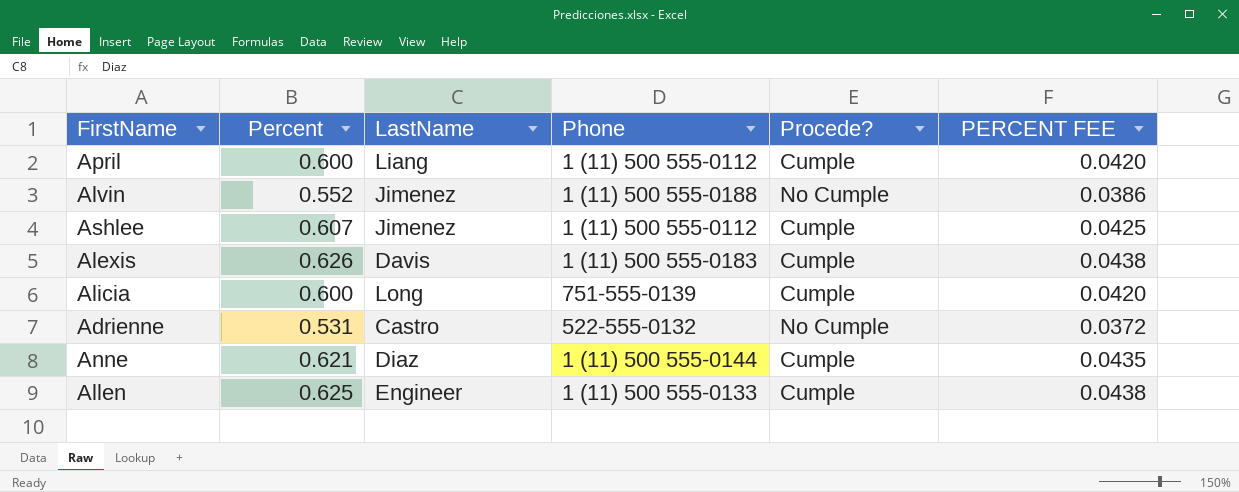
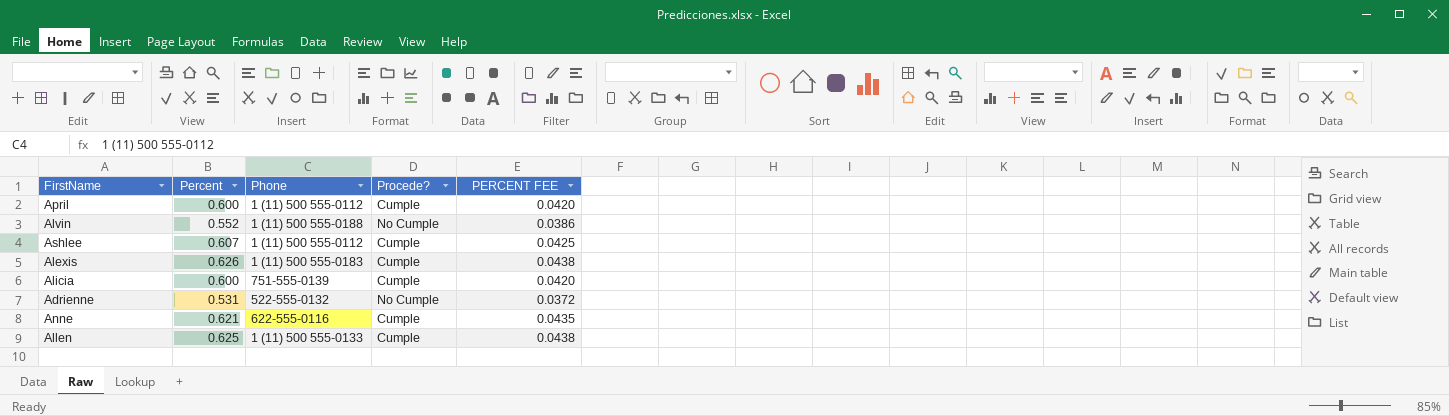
column LastName | position: 3 -> none
Anne | Phone: 1 (11) 500 555-0144 -> 622-555-0116

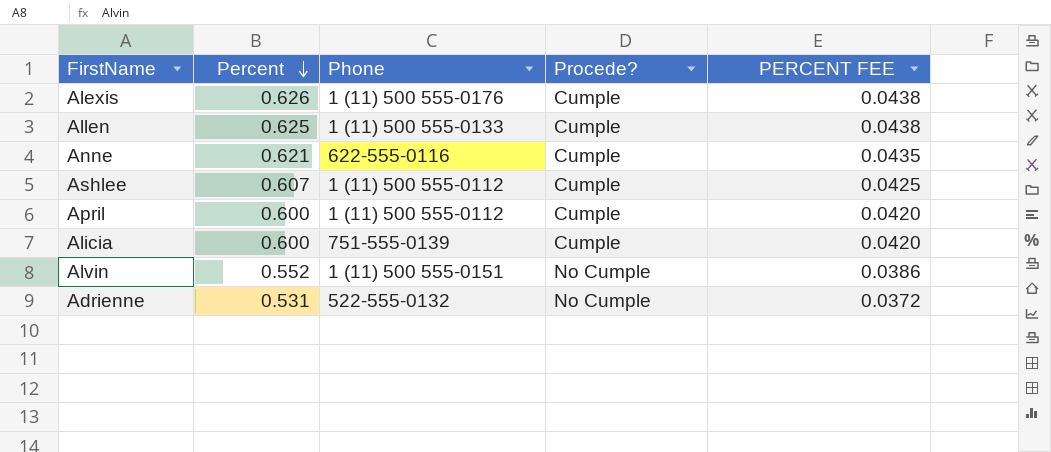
row order: none -> Percent descending
Alexis | Phone: 1 (11) 500 555-0183 -> 1 (11) 500 555-0176
Alvin | Phone: 1 (11) 500 555-0188 -> 1 (11) 500 555-0151

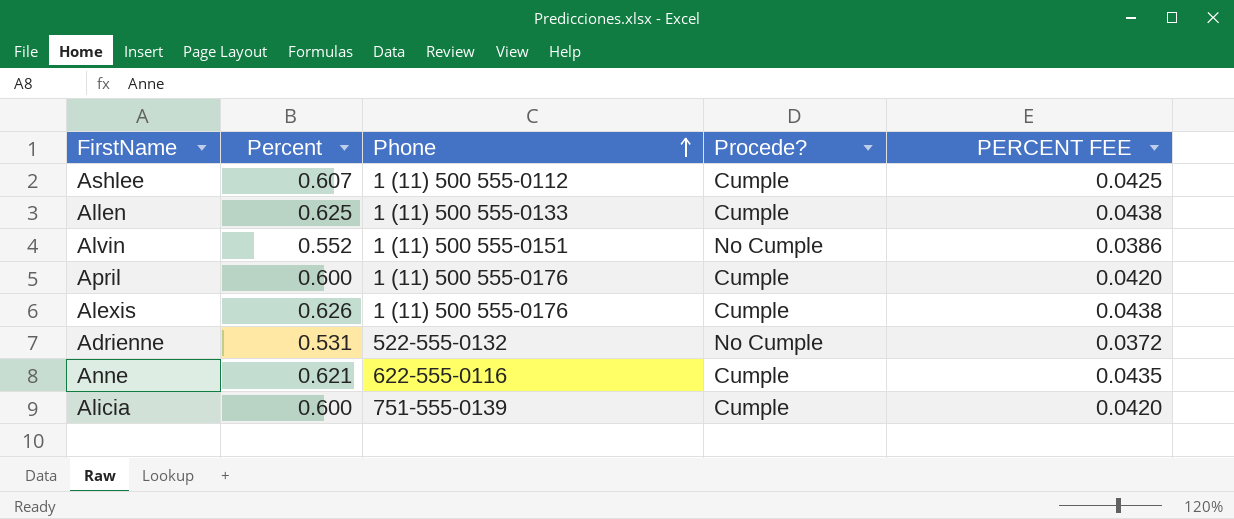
row order: Percent descending -> Phone ascending
April | Phone: 1 (11) 500 555-0112 -> 1 (11) 500 555-0176

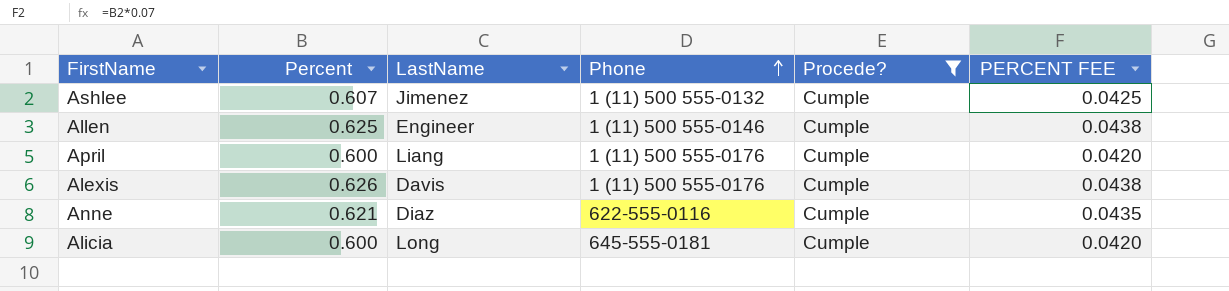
filter: none -> Procede? = Cumple
column LastName | position: none -> 3
Ashlee | Phone: 1 (11) 500 555-0112 -> 1 (11) 500 555-0132
Allen | Phone: 1 (11) 500 555-0133 -> 1 (11) 500 555-0146
Alicia | Phone: 751-555-0139 -> 645-555-0181

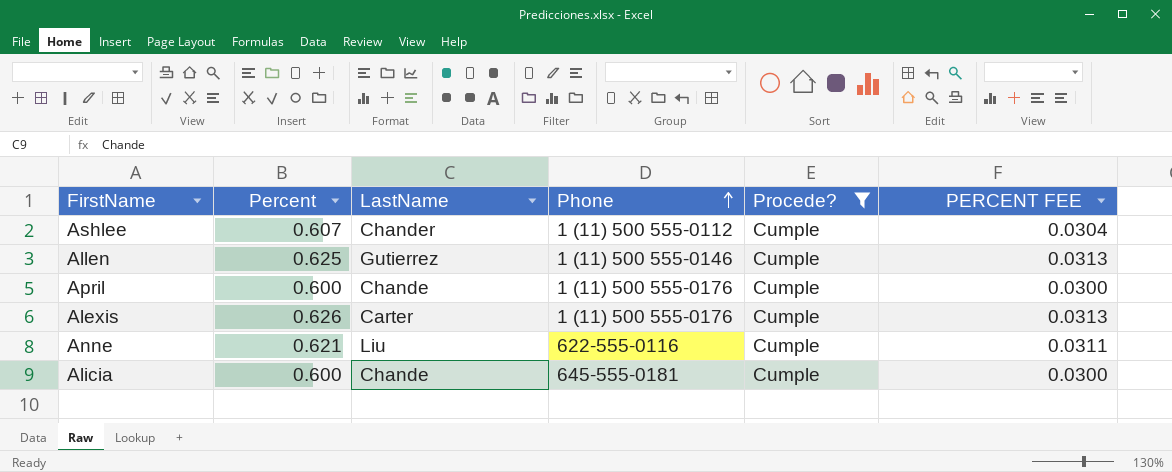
column PERCENT FEE | formula: [Percent] * 0.07 -> [Percent] * 0.05
Ashlee | LastName: Jimenez -> Chander
Ashlee | Phone: 1 (11) 500 555-0132 -> 1 (11) 500 555-0112
Allen | LastName: Engineer -> Gutierrez
April | LastName: Liang -> Chande
Alexis | LastName: Davis -> Carter
Anne | LastName: Diaz -> Liu
Alicia | LastName: Long -> Chande

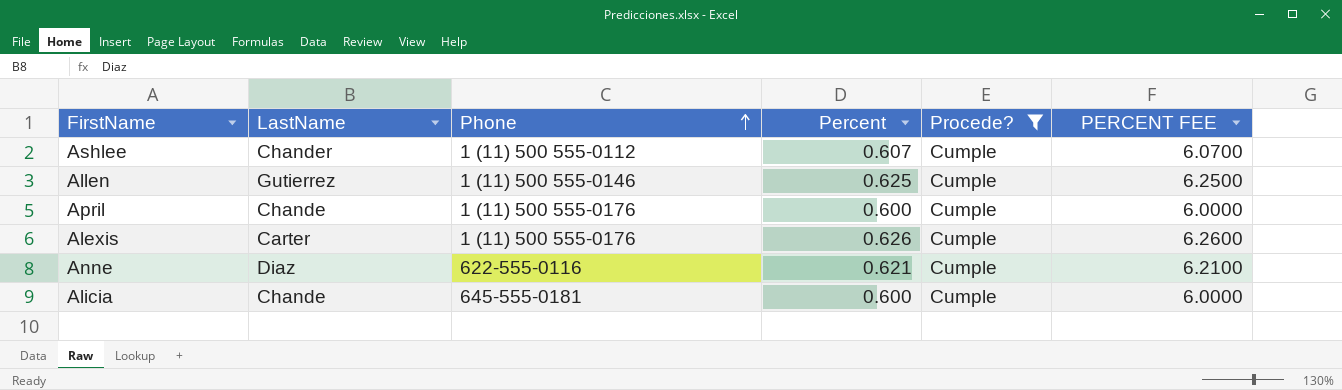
column Percent | position: 2 -> 4
column PERCENT FEE | formula: [Percent] * 0.05 -> [Percent] * 10
Anne | LastName: Liu -> Diaz

